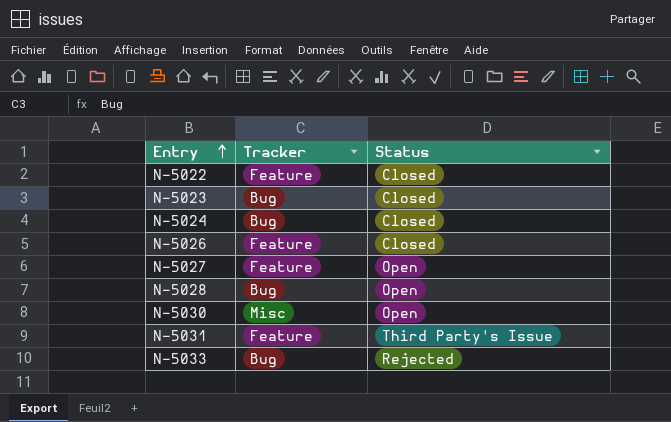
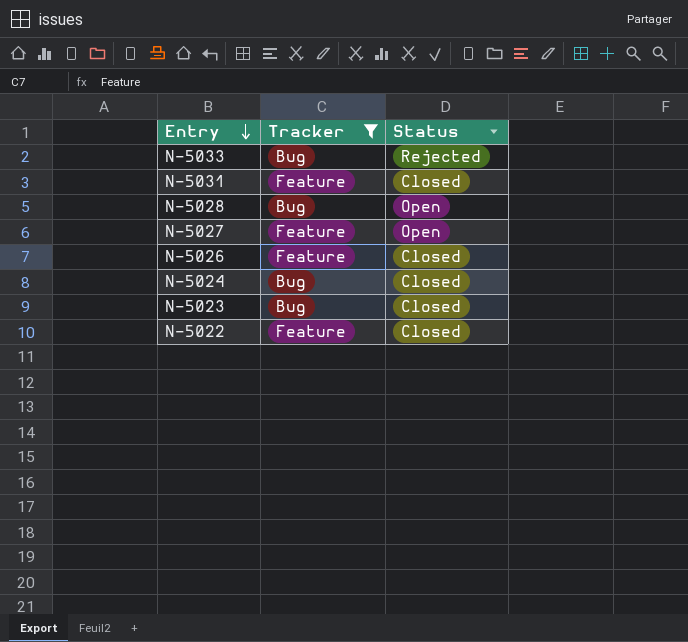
filter: none -> Tracker != Misc
row order: Entry ascending -> Entry descending
N-5031 | Status: Third Party's Issue -> Closed

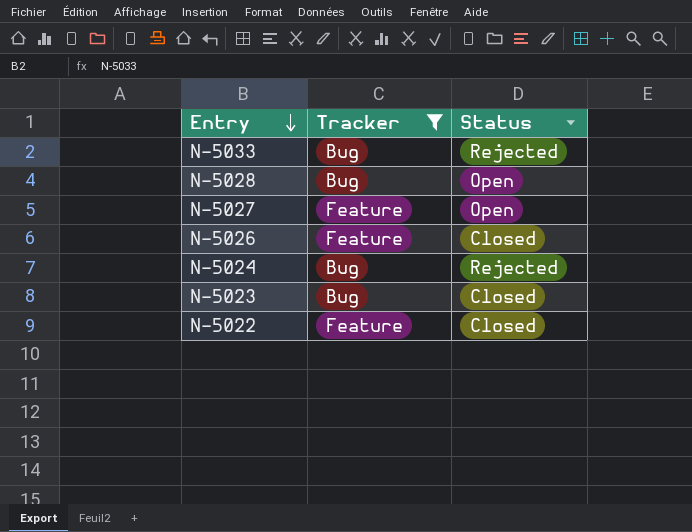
row N-5031: Feature | Closed -> none
N-5024 | Status: Closed -> Rejected

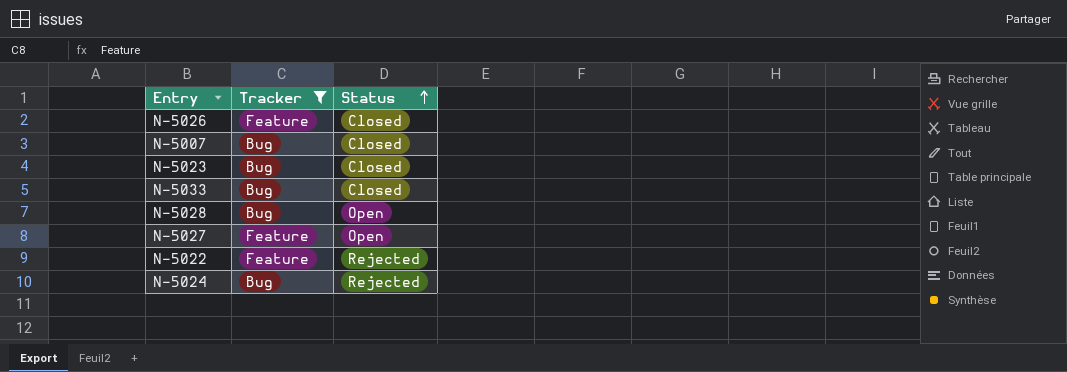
row order: Entry descending -> Status ascending
row N-5007: none -> Bug | Closed
N-5033 | Status: Rejected -> Closed
N-5022 | Status: Closed -> Rejected

